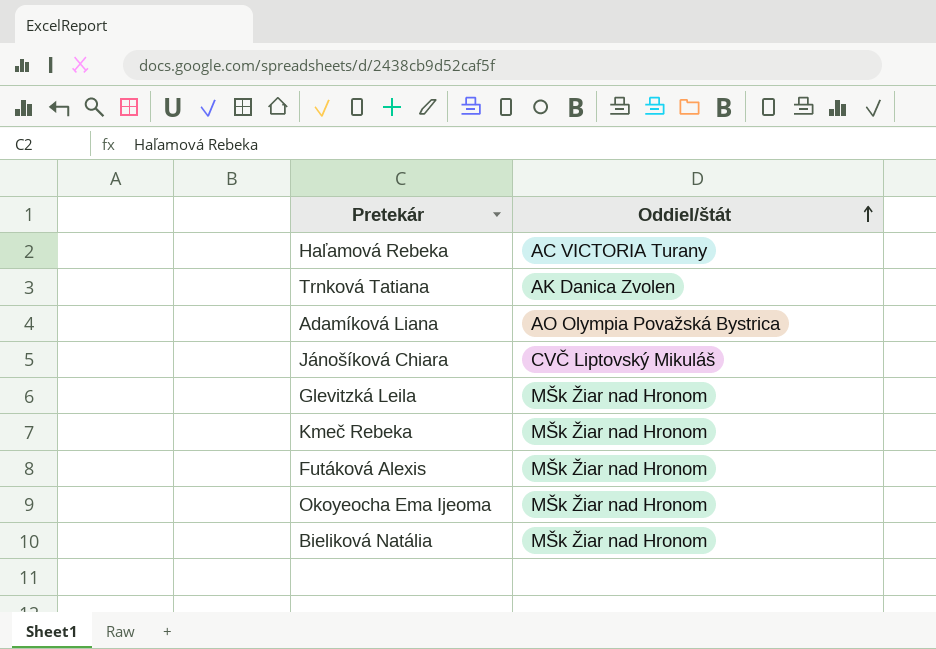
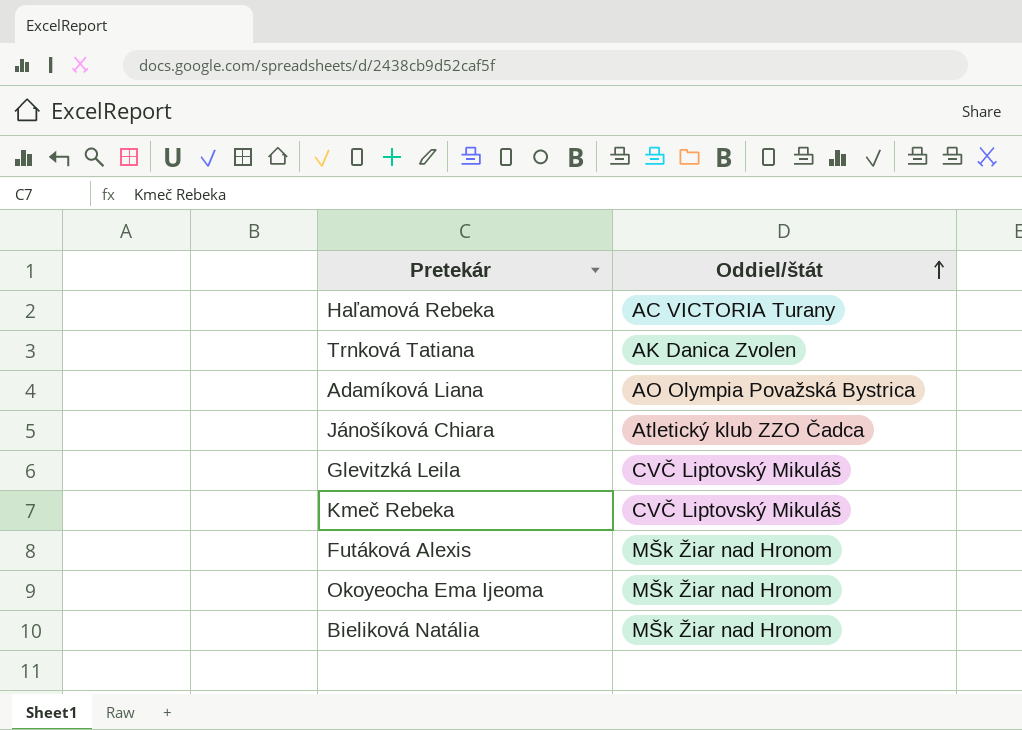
Jánošíková Chiara | Oddiel/štát: CVČ Liptovský Mikuláš -> Atletický klub ZZO Čadca
Glevitzká Leila | Oddiel/štát: MŠk Žiar nad Hronom -> CVČ Liptovský Mikuláš
Kmeč Rebeka | Oddiel/štát: MŠk Žiar nad Hronom -> CVČ Liptovský Mikuláš

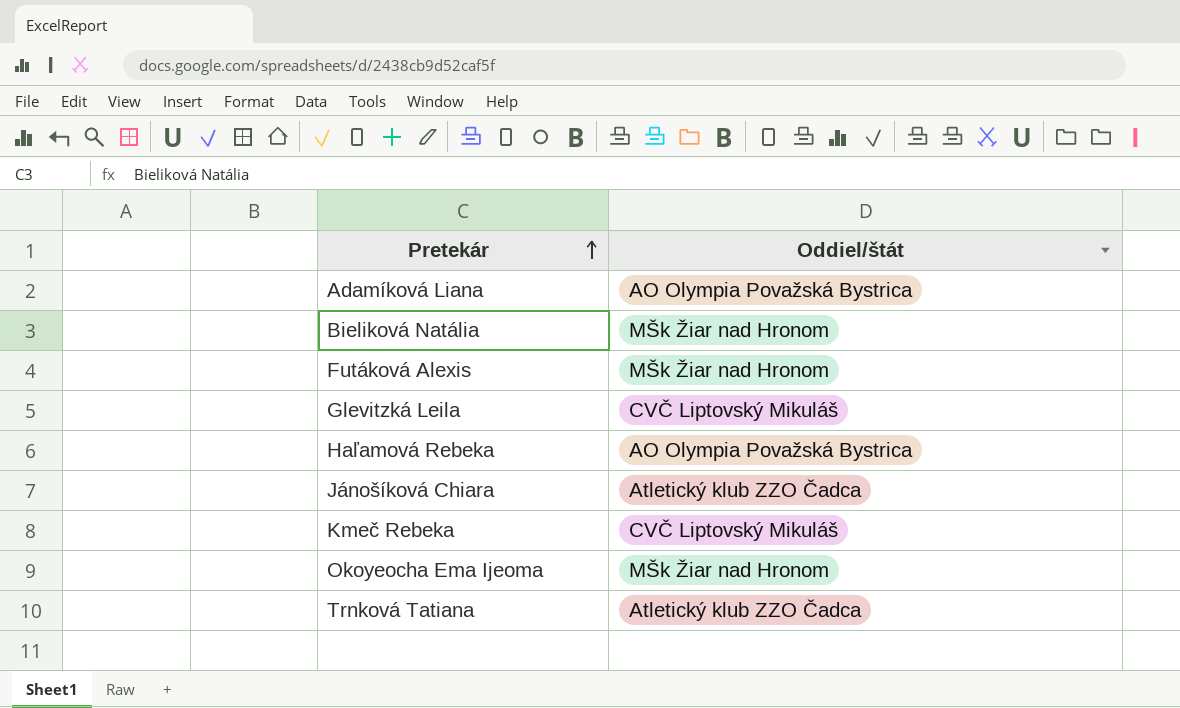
row order: Oddiel/štát ascending -> Pretekár ascending
Haľamová Rebeka | Oddiel/štát: AC VICTORIA Turany -> AO Olympia Považská Bystrica
Trnková Tatiana | Oddiel/štát: AK Danica Zvolen -> Atletický klub ZZO Čadca

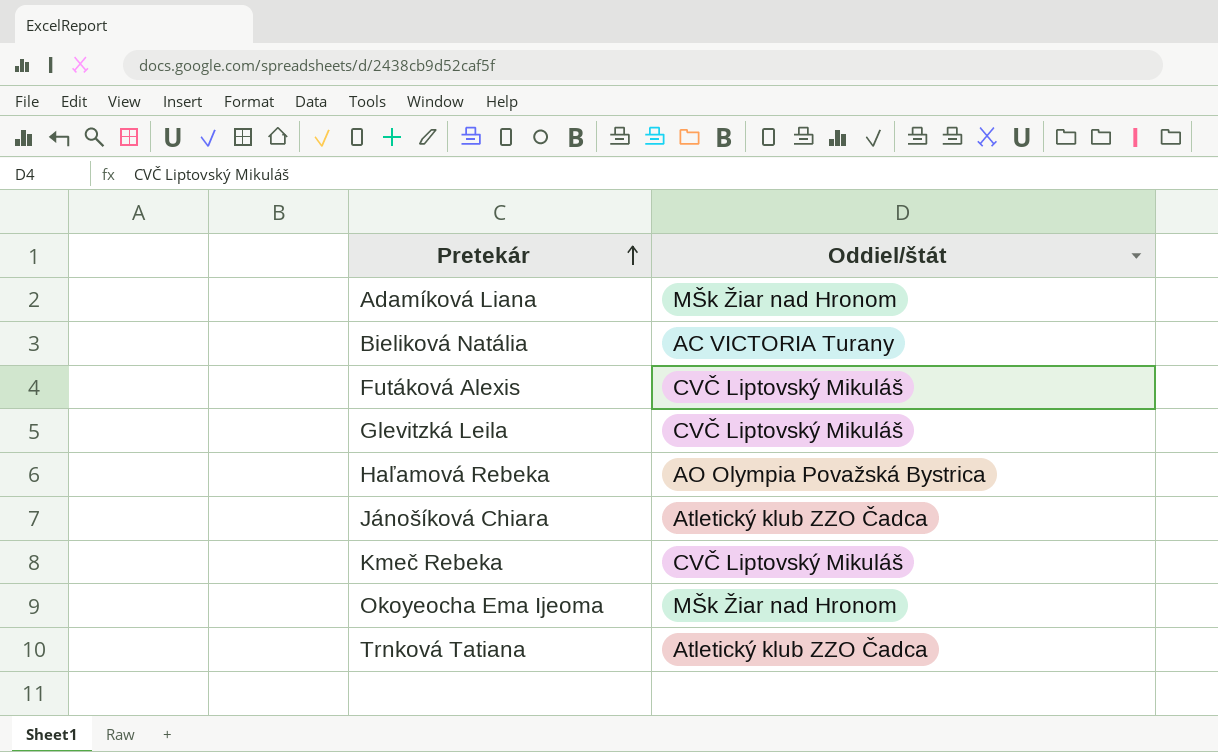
Adamíková Liana | Oddiel/štát: AO Olympia Považská Bystrica -> MŠk Žiar nad Hronom
Bieliková Natália | Oddiel/štát: MŠk Žiar nad Hronom -> AC VICTORIA Turany
Futáková Alexis | Oddiel/štát: MŠk Žiar nad Hronom -> CVČ Liptovský Mikuláš

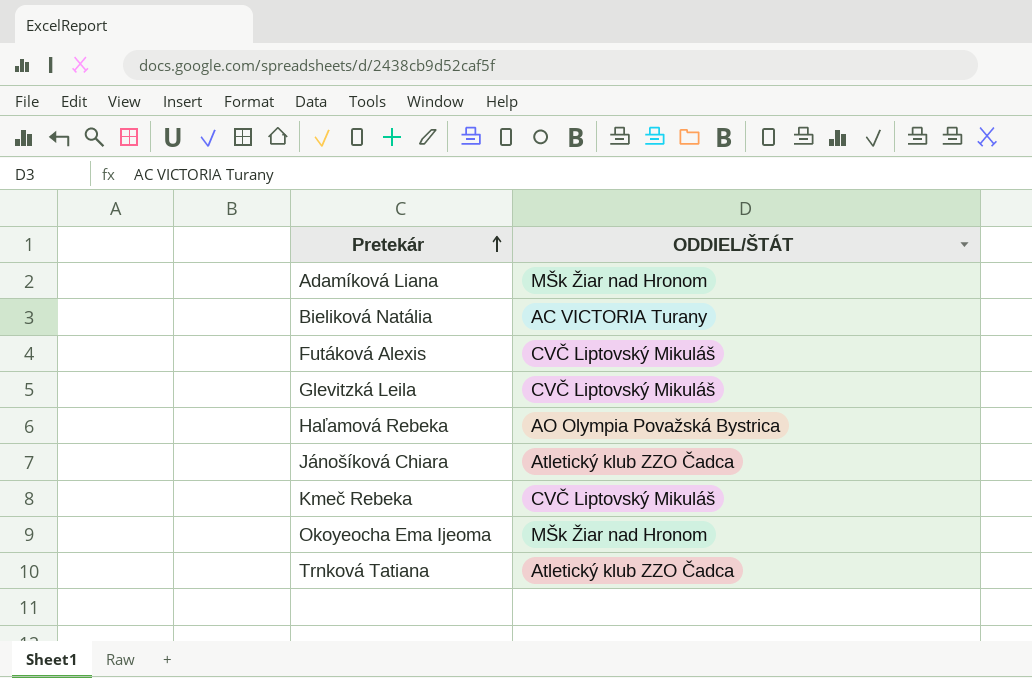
column name: Oddiel/štát -> ODDIEL/ŠTÁT

